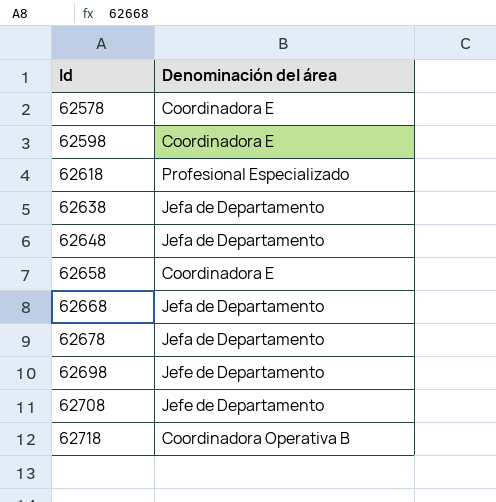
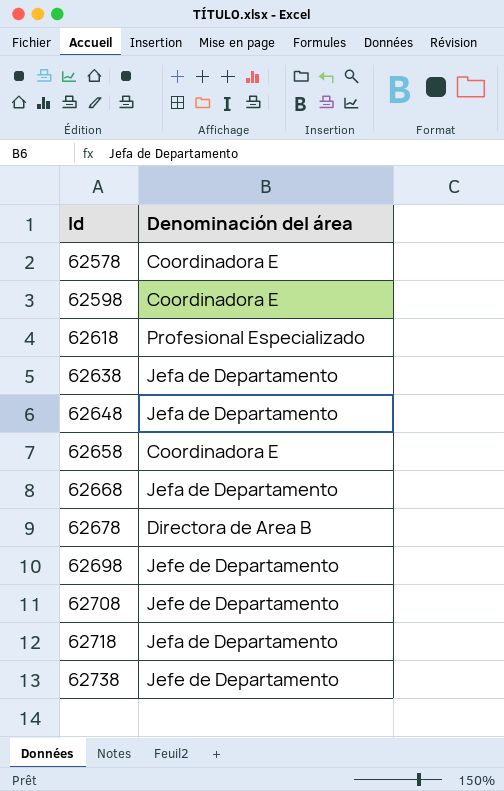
62678 | Denominación del área: Jefa de Departamento -> Directora de Area B
62718 | Denominación del área: Coordinadora Operativa B -> Jefa de Departamento
row 62738: none -> Jefe de Departamento

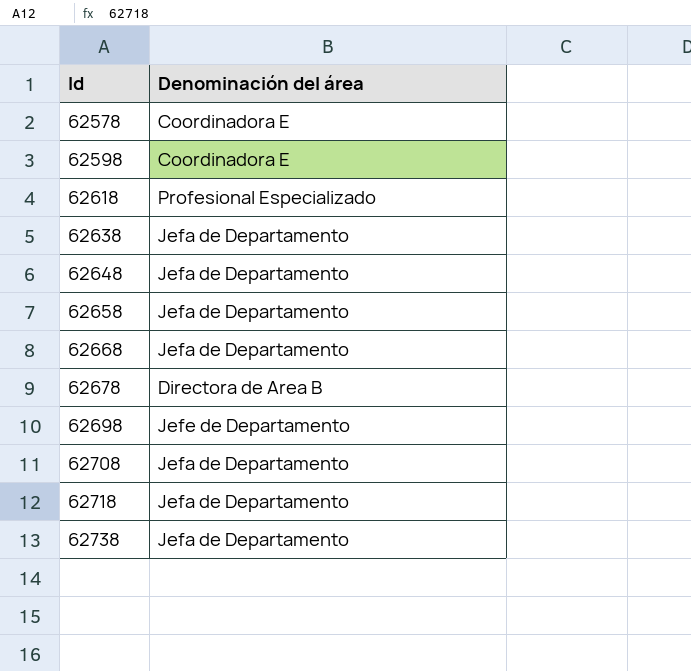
62658 | Denominación del área: Coordinadora E -> Jefa de Departamento
62708 | Denominación del área: Jefe de Departamento -> Jefa de Departamento
62738 | Denominación del área: Jefe de Departamento -> Jefa de Departamento

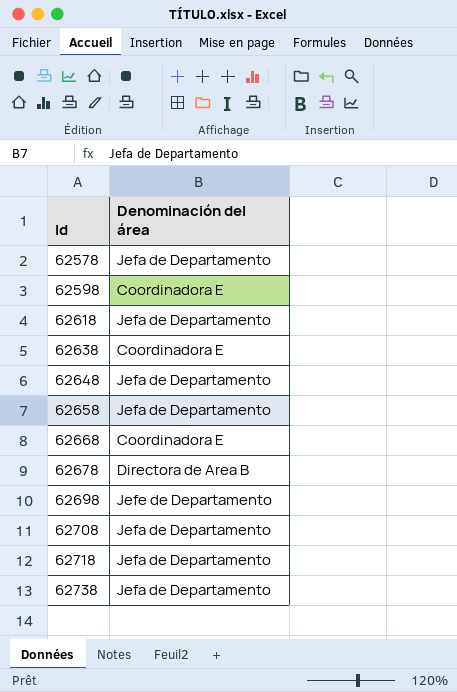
62578 | Denominación del área: Coordinadora E -> Jefa de Departamento
62618 | Denominación del área: Profesional Especializado -> Jefa de Departamento
62638 | Denominación del área: Jefa de Departamento -> Coordinadora E
62668 | Denominación del área: Jefa de Departamento -> Coordinadora E

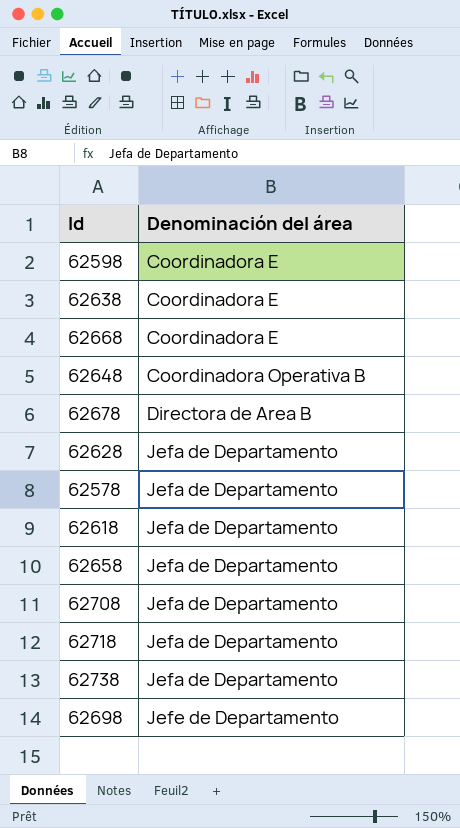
row order: Id ascending -> Denominación del área ascending
62648 | Denominación del área: Jefa de Departamento -> Coordinadora Operativa B
row 62628: none -> Jefa de Departamento

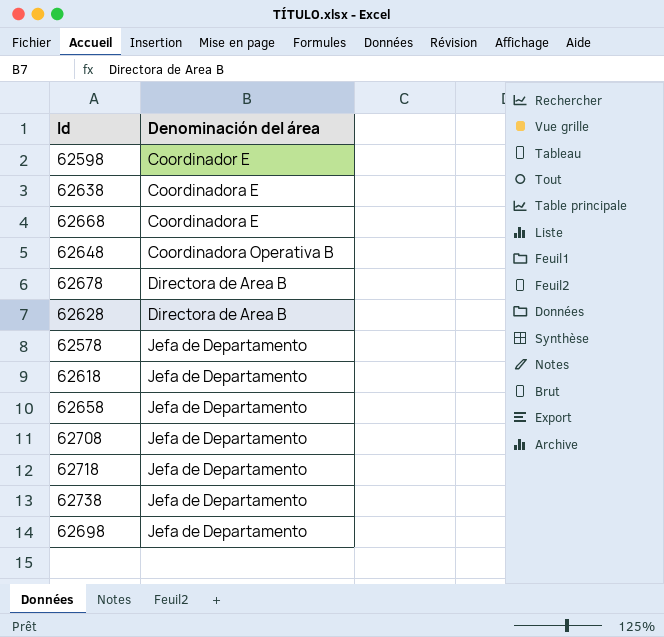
62598 | Denominación del área: Coordinadora E -> Coordinador E
62628 | Denominación del área: Jefa de Departamento -> Directora de Area B
62698 | Denominación del área: Jefe de Departamento -> Jefa de Departamento

